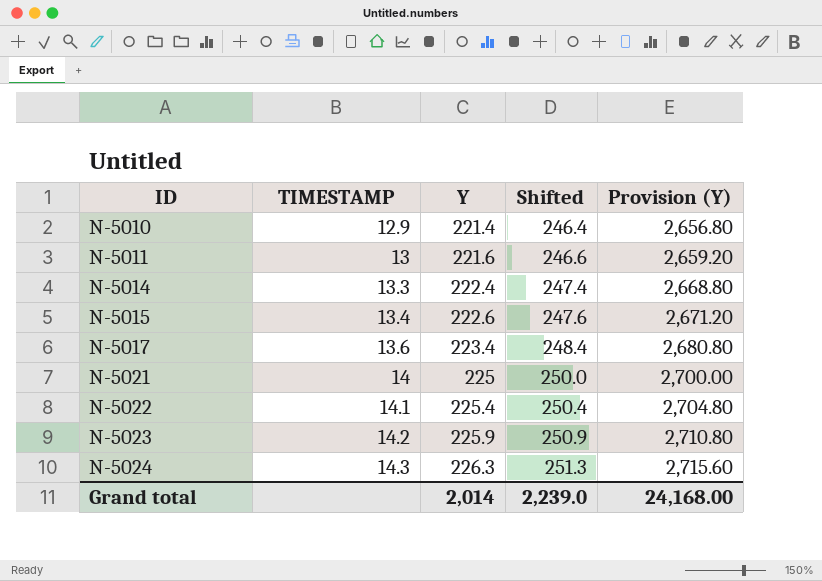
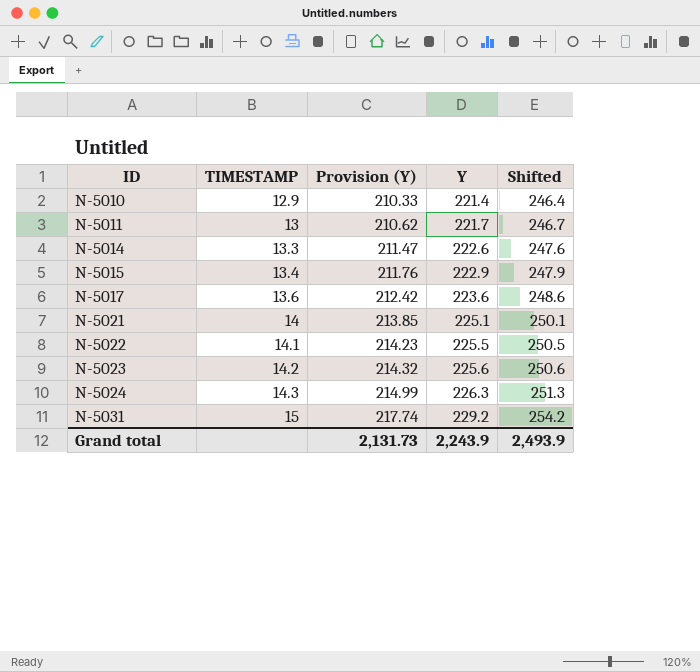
column Provision (Y) | formula: [Y] * 12 -> [Y] * 0.95
column Provision (Y) | position: 5 -> 3
N-5011 | Y: 221.6 -> 221.7
N-5011 | Shifted: 246.6 -> 246.7
N-5014 | Y: 222.4 -> 222.6
N-5014 | Shifted: 247.4 -> 247.6
N-5015 | Y: 222.6 -> 222.9
N-5015 | Shifted: 247.6 -> 247.9
N-5017 | Y: 223.4 -> 223.6
N-5017 | Shifted: 248.4 -> 248.6
N-5021 | Y: 225 -> 225.1
N-5021 | Shifted: 250.0 -> 250.1
N-5022 | Y: 225.4 -> 225.5
N-5022 | Shifted: 250.4 -> 250.5
N-5023 | Y: 225.9 -> 225.6
N-5023 | Shifted: 250.9 -> 250.6
row N-5031: none -> 15 | 217.74 | 229.2 | 254.2
Grand total | Provision (Y): 24,168.00 -> 2,131.73
Grand total | Y: 2,014 -> 2,243.9
Grand total | Shifted: 2,239.0 -> 2,493.9

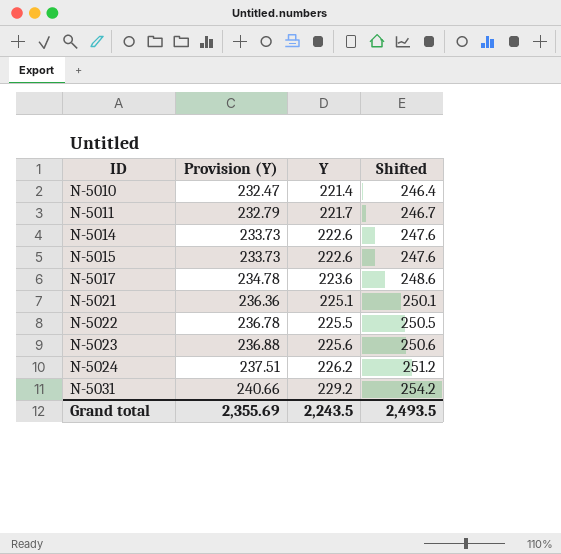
column TIMESTAMP | position: 2 -> none
column Provision (Y) | formula: [Y] * 0.95 -> [Y] * 1.05
N-5015 | Y: 222.9 -> 222.6
N-5015 | Shifted: 247.9 -> 247.6
N-5024 | Y: 226.3 -> 226.2
N-5024 | Shifted: 251.3 -> 251.2
Grand total | Provision (Y): 2,131.73 -> 2,355.69
Grand total | Y: 2,243.9 -> 2,243.5
Grand total | Shifted: 2,493.9 -> 2,493.5

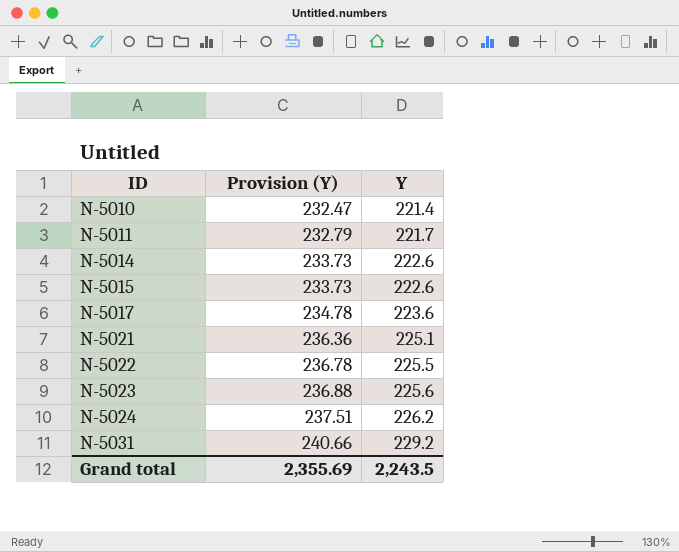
column Shifted | formula: [Y] + 25 -> none

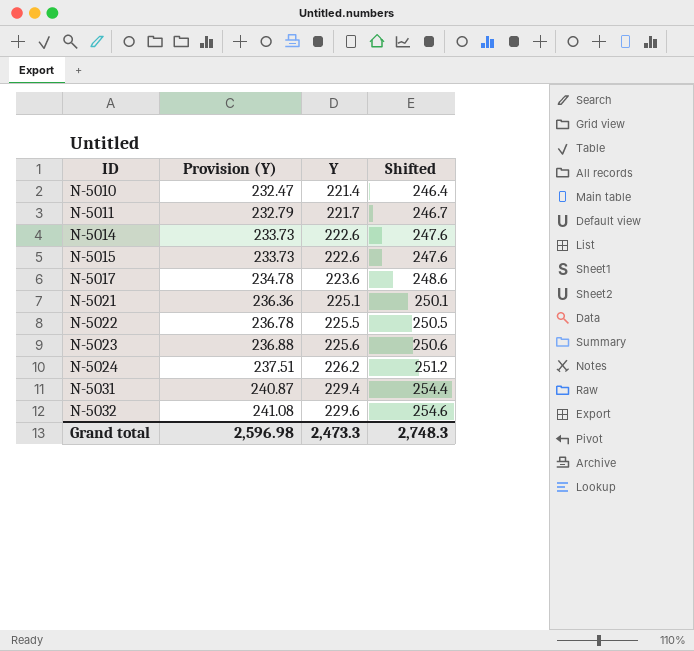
column Shifted | formula: none -> [Y] + 25
N-5031 | Provision (Y): 240.66 -> 240.87
N-5031 | Y: 229.2 -> 229.4
row N-5032: none -> 241.08 | 229.6 | 254.6
Grand total | Provision (Y): 2,355.69 -> 2,596.98
Grand total | Y: 2,243.5 -> 2,473.3

